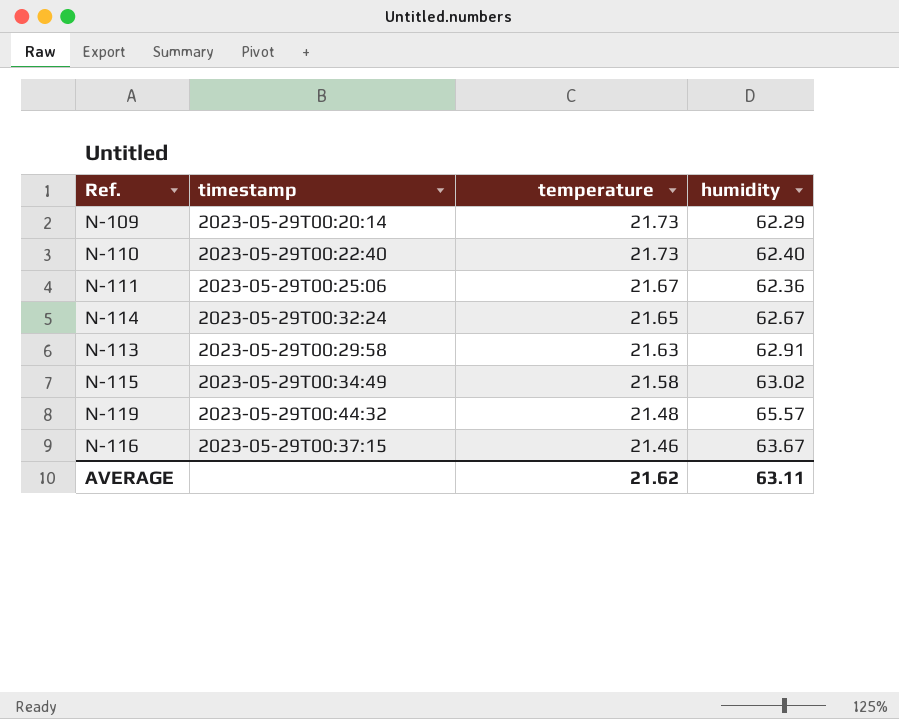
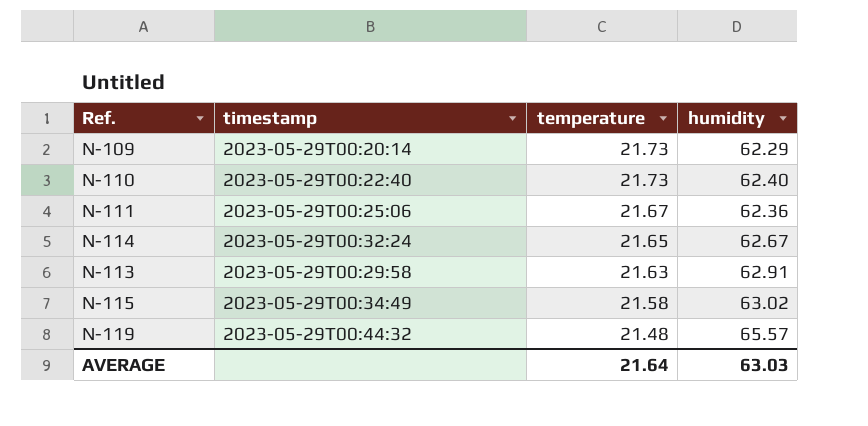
row N-116: 2023-05-29T00:37:15 | 21.46 | 63.67 -> none
AVERAGE | temperature: 21.62 -> 21.64
AVERAGE | humidity: 63.11 -> 63.03

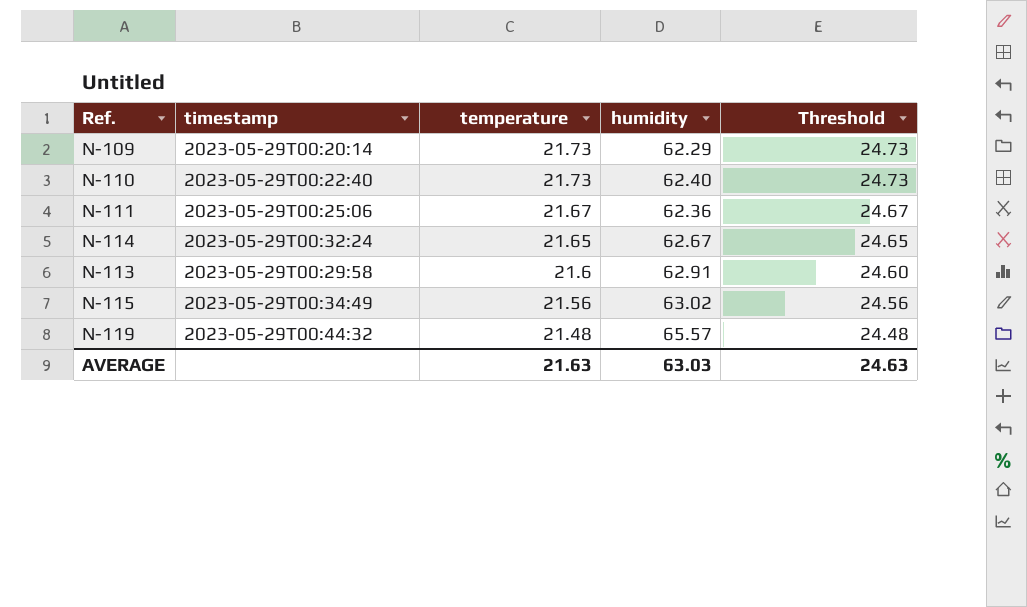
column Threshold | formula: none -> [temperature] + 3
N-113 | temperature: 21.63 -> 21.6
N-115 | temperature: 21.58 -> 21.56
AVERAGE | temperature: 21.64 -> 21.63

